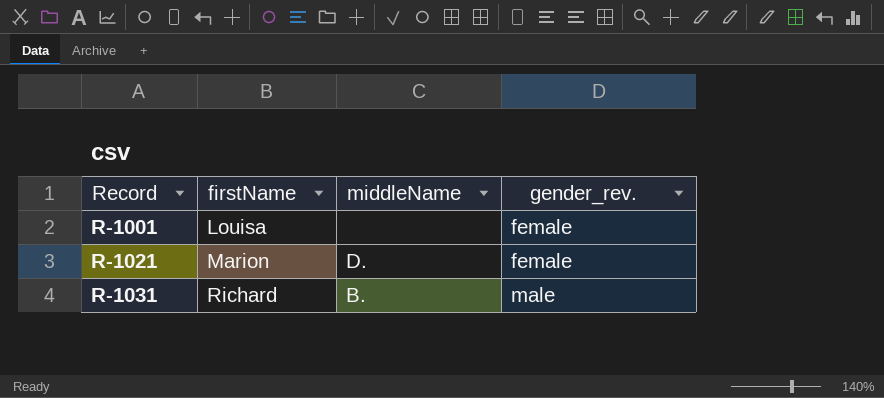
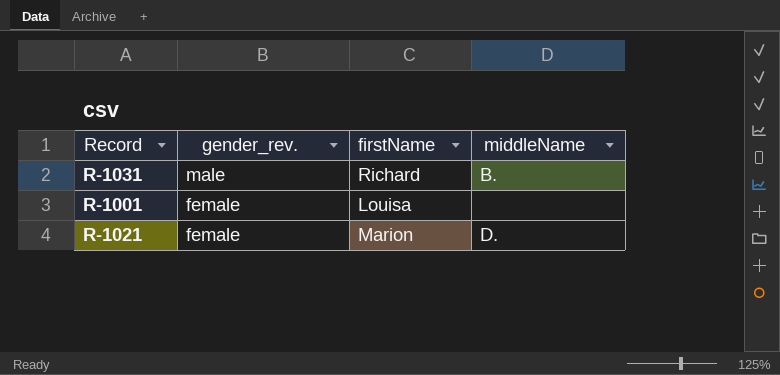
row order: Record ascending -> gender_rev. descending
column gender_rev. | position: 4 -> 2

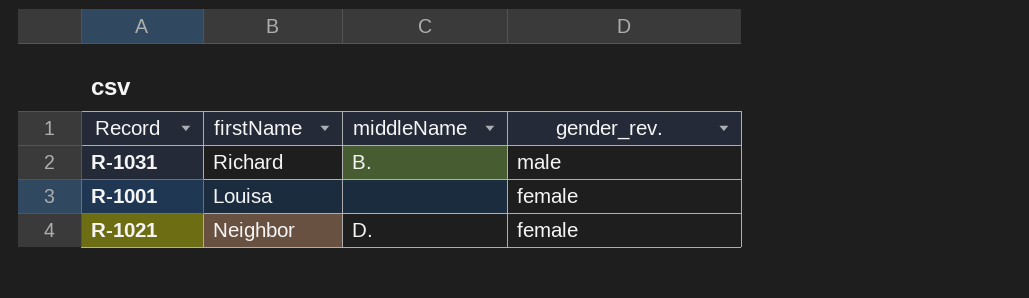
column gender_rev. | position: 2 -> 4
R-1021 | firstName: Marion -> Neighbor

